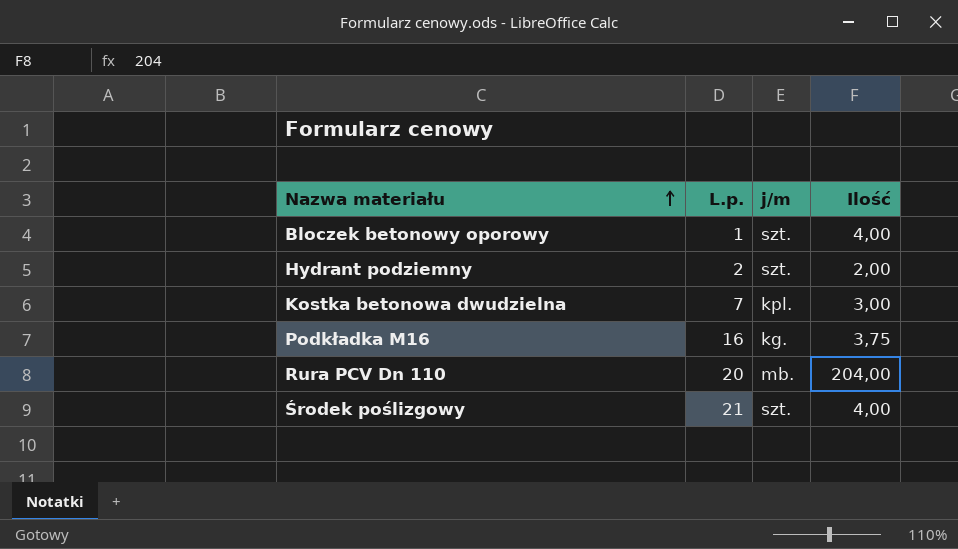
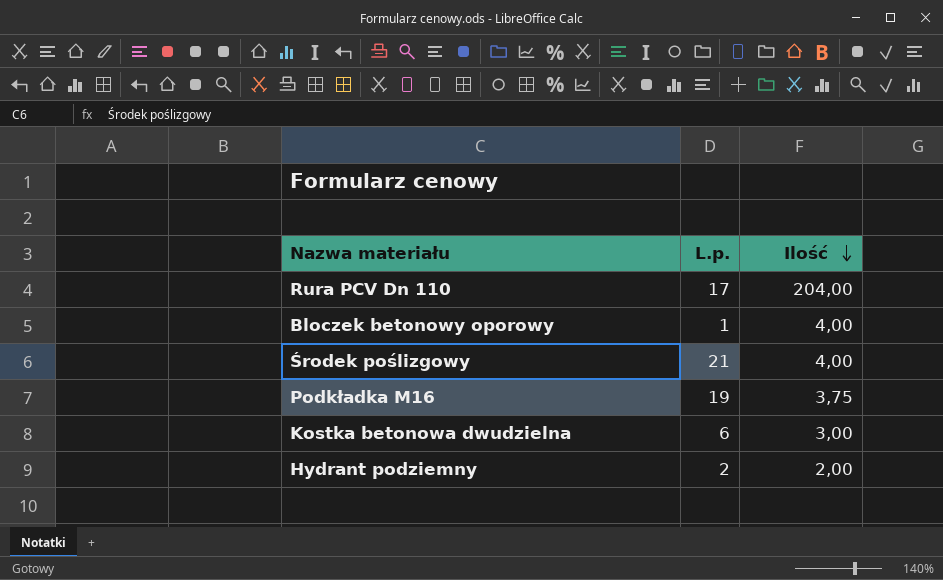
row order: Nazwa materiału ascending -> Ilość descending
column j/m | position: 3 -> none
Rura PCV Dn 110 | L.p.: 20 -> 17
Podkładka M16 | L.p.: 16 -> 19
Kostka betonowa dwudzielna | L.p.: 7 -> 6

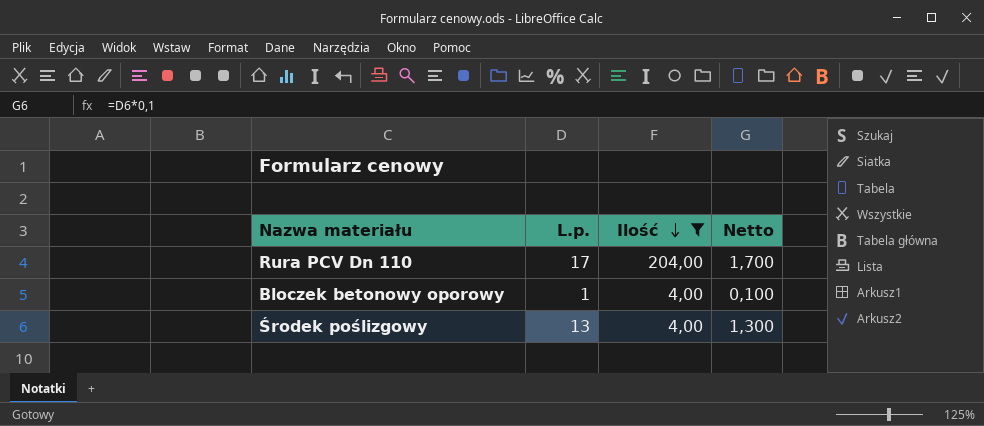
filter: none -> Ilość >= 4,00
column Netto | formula: none -> [L.p.] * 0,1
Środek poślizgowy | L.p.: 21 -> 13

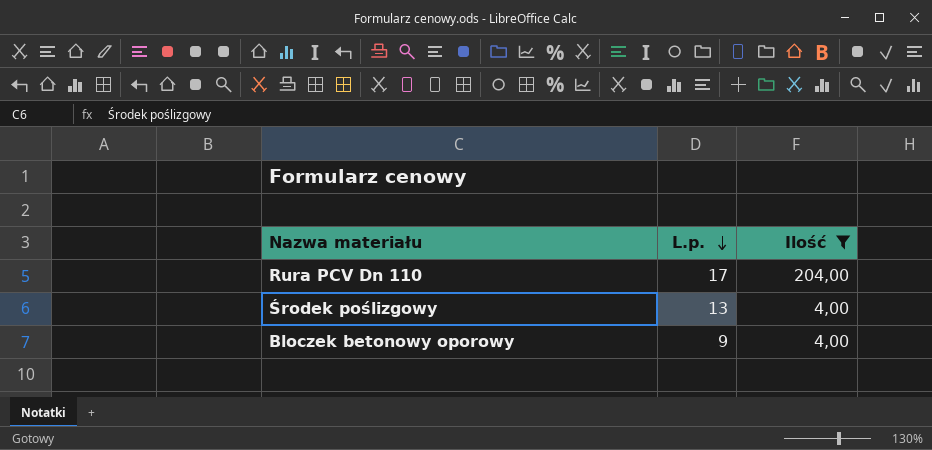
row order: Ilość descending -> L.p. descending
column Netto | formula: [L.p.] * 0,1 -> none
Bloczek betonowy oporowy | L.p.: 1 -> 9

